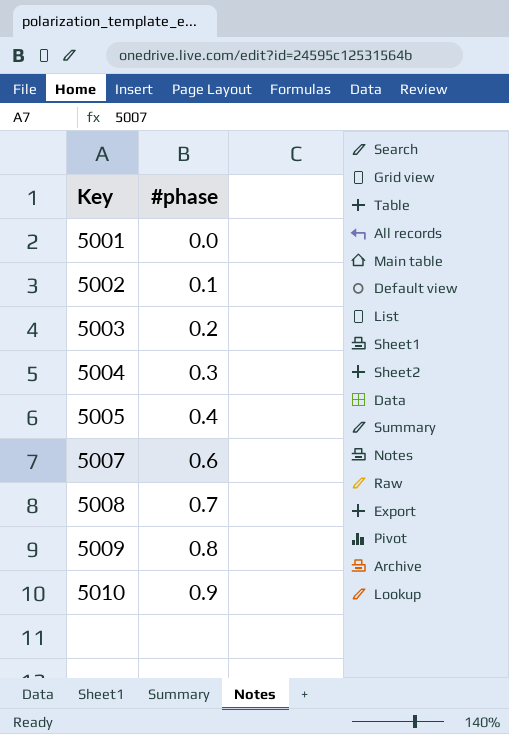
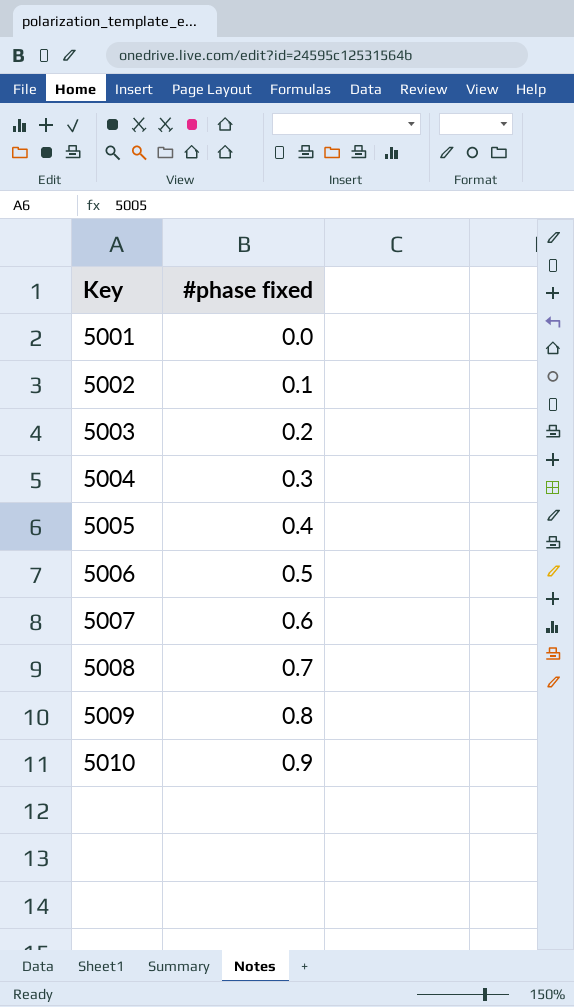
column name: #phase -> #phase fixed
row 5006: none -> 0.5

